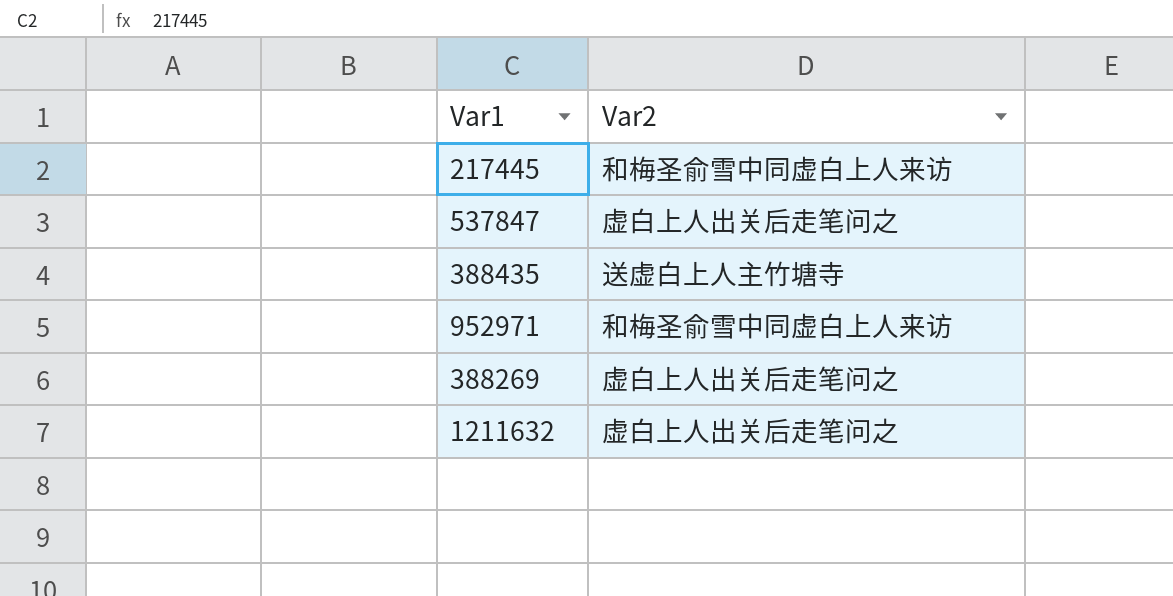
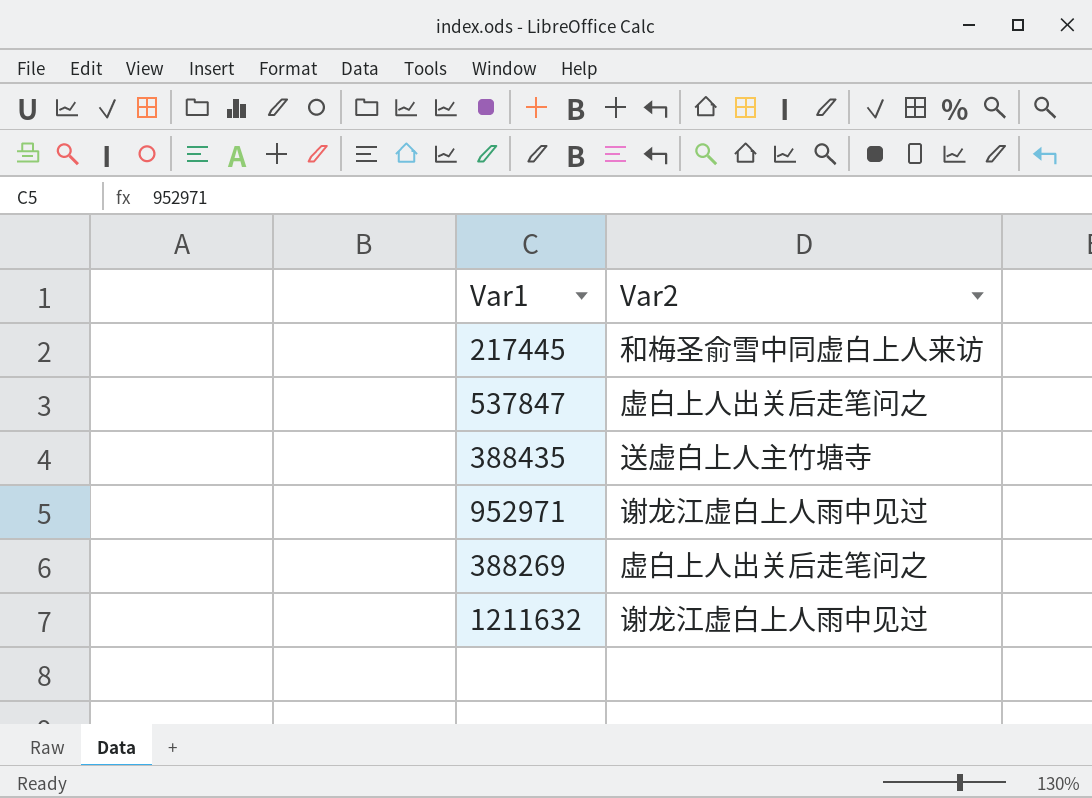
952971 | Var2: 和梅圣俞雪中同虚白上人来访 -> 谢龙江虚白上人雨中见过
1211632 | Var2: 虚白上人出关后走笔问之 -> 谢龙江虚白上人雨中见过

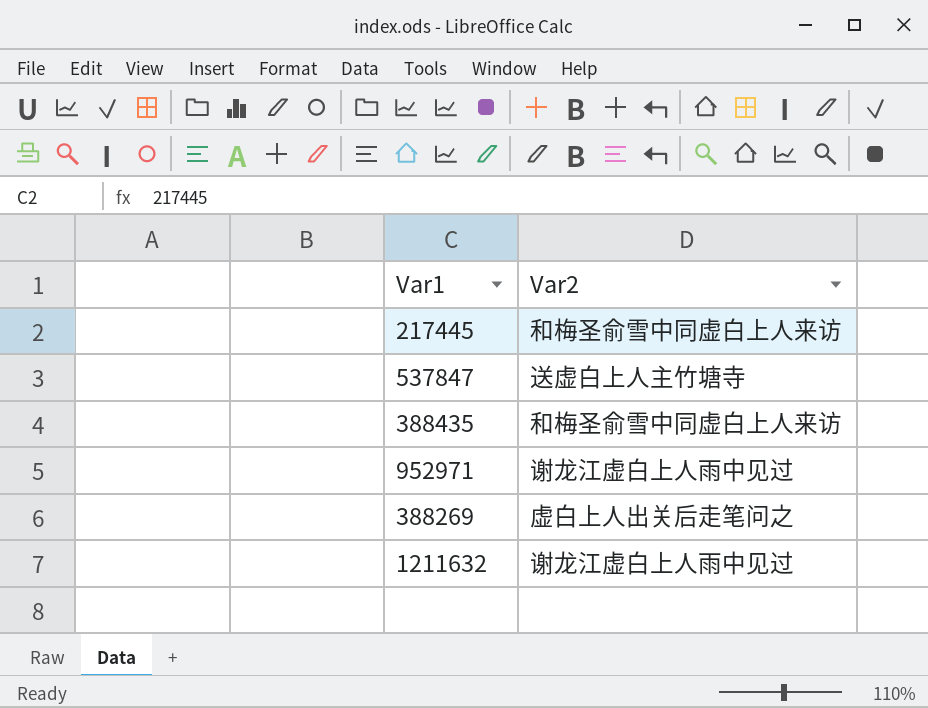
537847 | Var2: 虚白上人出关后走笔问之 -> 送虚白上人主竹塘寺
388435 | Var2: 送虚白上人主竹塘寺 -> 和梅圣俞雪中同虚白上人来访

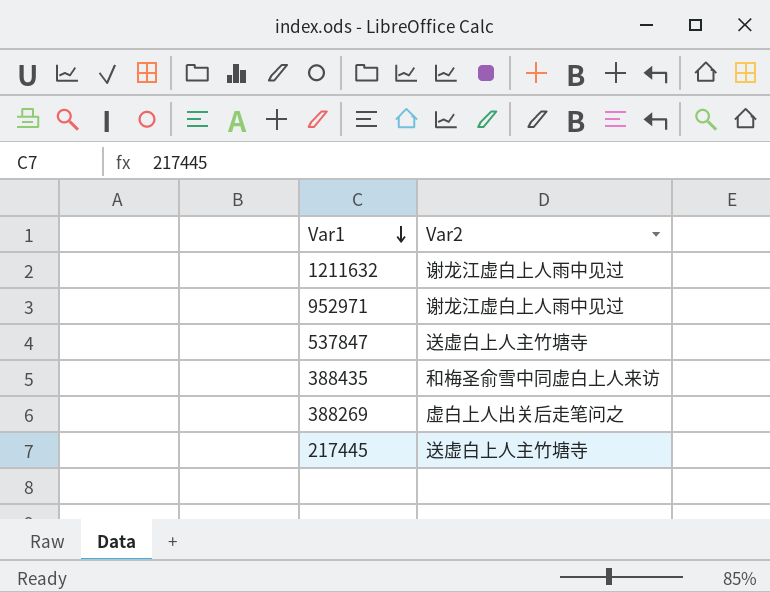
row order: none -> Var1 descending
217445 | Var2: 和梅圣俞雪中同虚白上人来访 -> 送虚白上人主竹塘寺

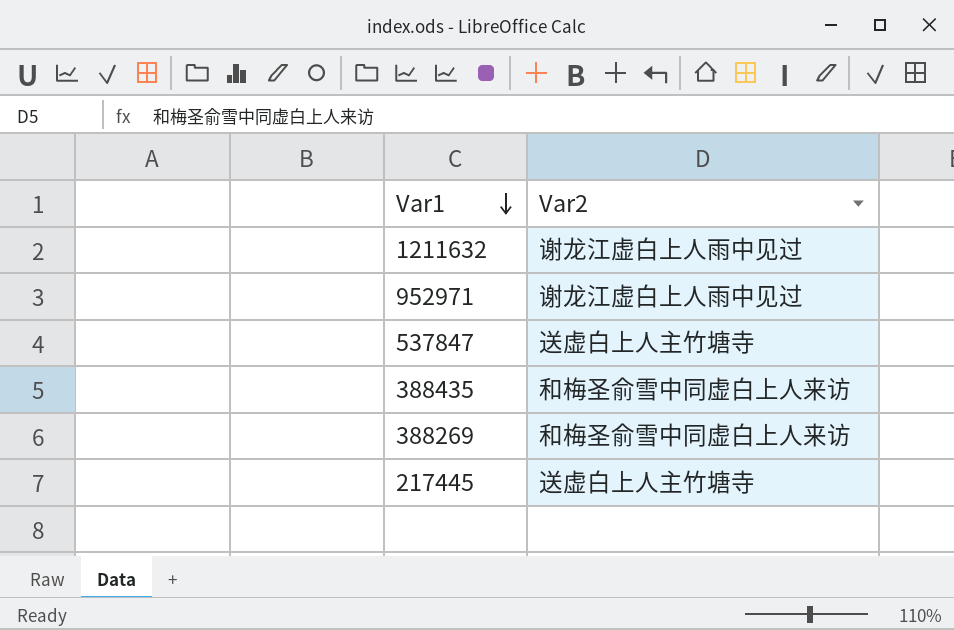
388269 | Var2: 虚白上人出关后走笔问之 -> 和梅圣俞雪中同虚白上人来访

